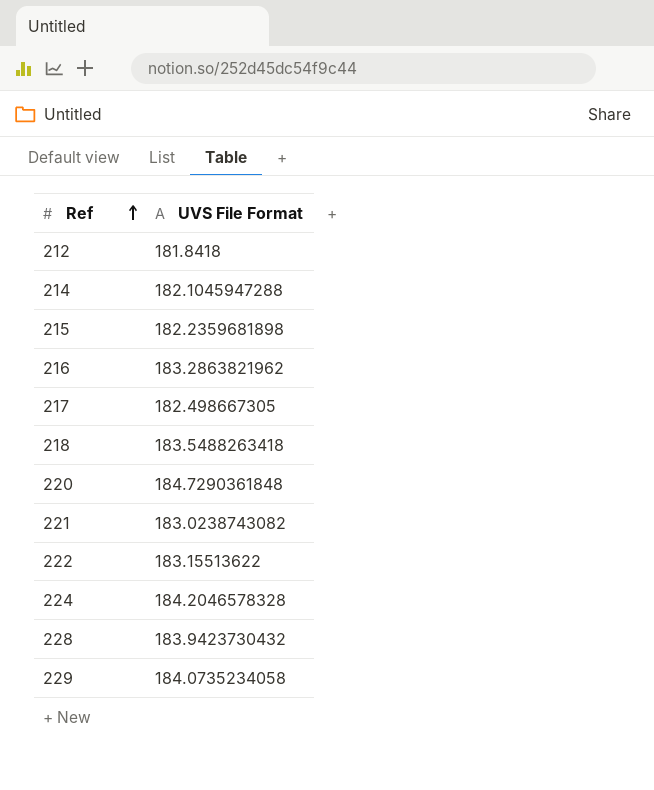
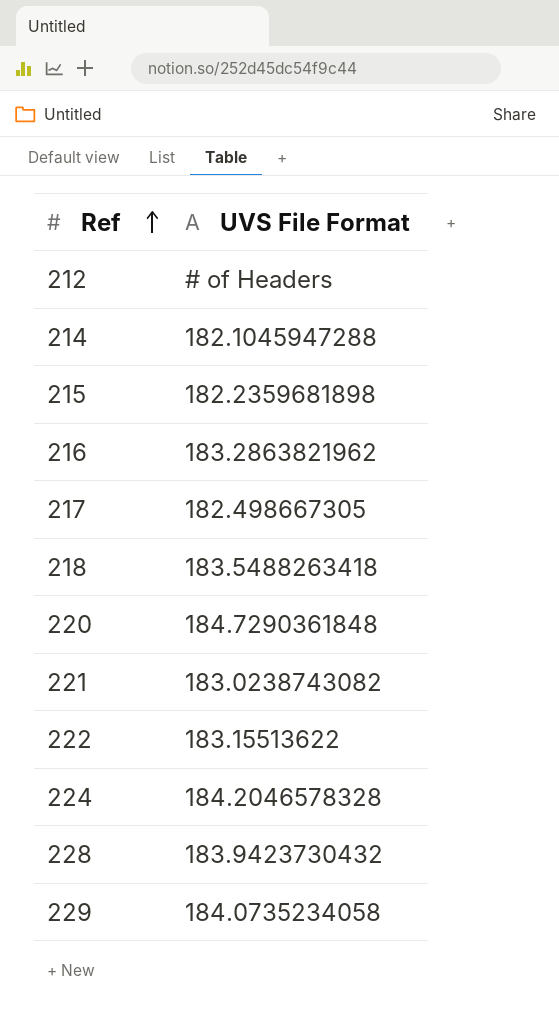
212 | UVS File Format: 181.8418 -> # of Headers

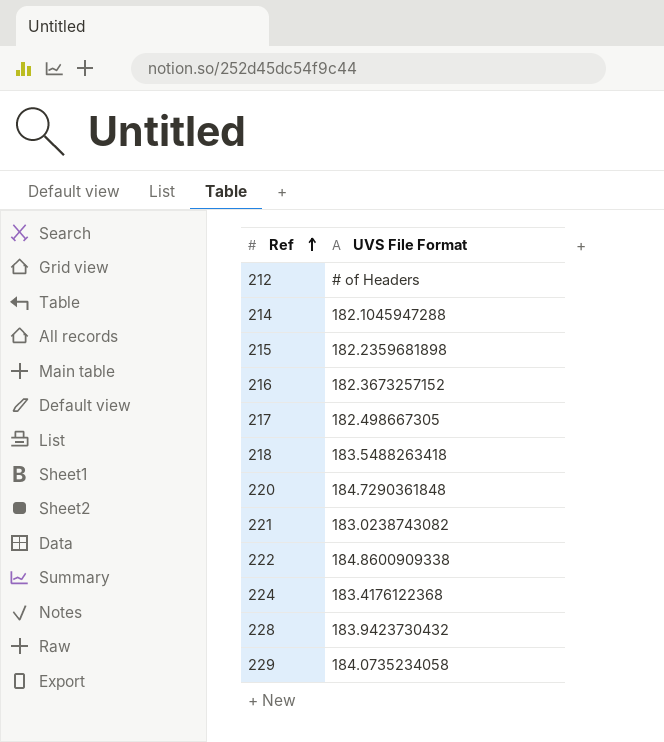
216 | UVS File Format: 183.2863821962 -> 182.3673257152
222 | UVS File Format: 183.15513622 -> 184.8600909338
224 | UVS File Format: 184.2046578328 -> 183.4176122368

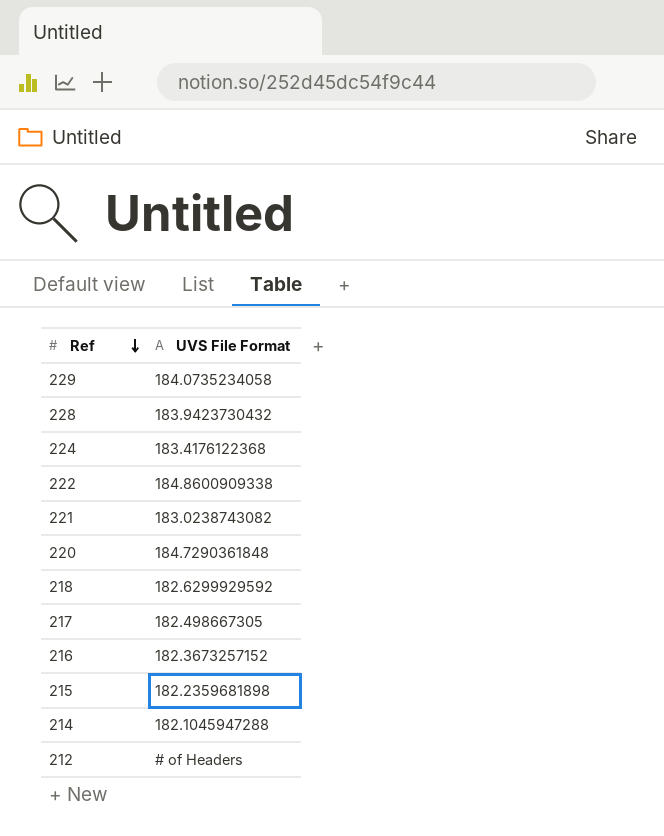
row order: Ref ascending -> Ref descending
218 | UVS File Format: 183.5488263418 -> 182.6299929592

